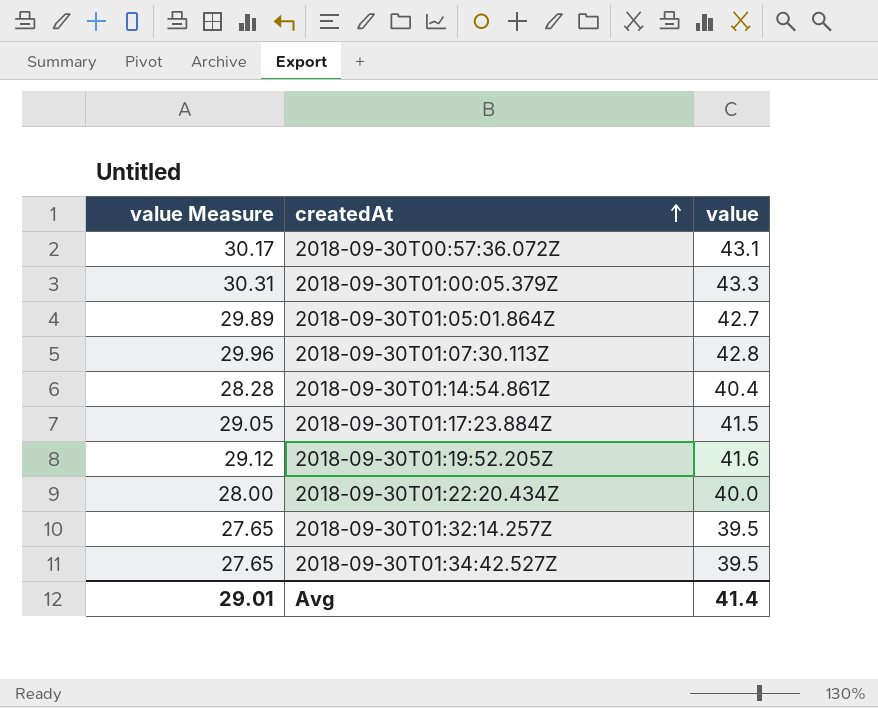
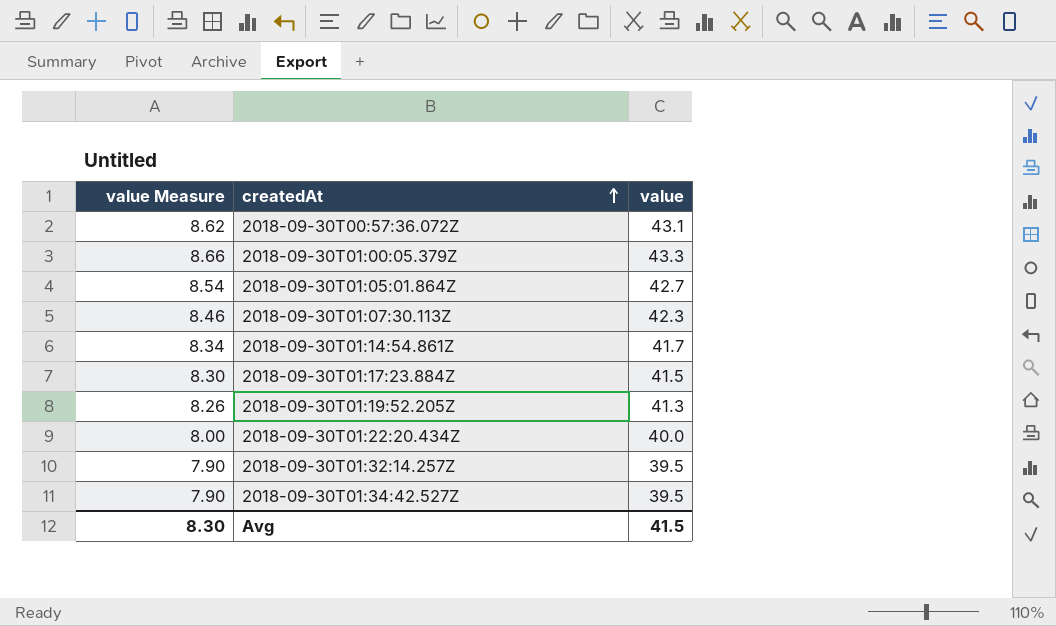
column value Measure | formula: [value] * 0.7 -> [value] * 0.2
2018-09-30T01:07:30.113Z | value: 42.8 -> 42.3
2018-09-30T01:14:54.861Z | value: 40.4 -> 41.7
2018-09-30T01:19:52.205Z | value: 41.6 -> 41.3
Avg | value Measure: 29.01 -> 8.30
Avg | value: 41.4 -> 41.5

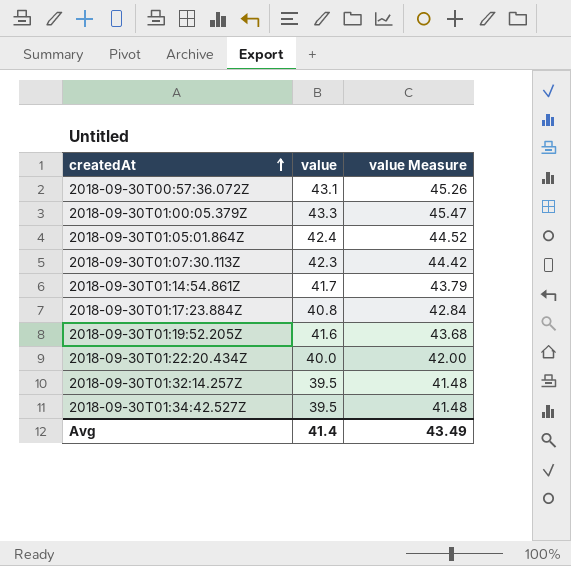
column value Measure | formula: [value] * 0.2 -> [value] * 1.05
column value Measure | position: 1 -> 3
2018-09-30T01:05:01.864Z | value: 42.7 -> 42.4
2018-09-30T01:17:23.884Z | value: 41.5 -> 40.8
2018-09-30T01:19:52.205Z | value: 41.3 -> 41.6
Avg | value: 41.5 -> 41.4
Avg | value Measure: 8.30 -> 43.49

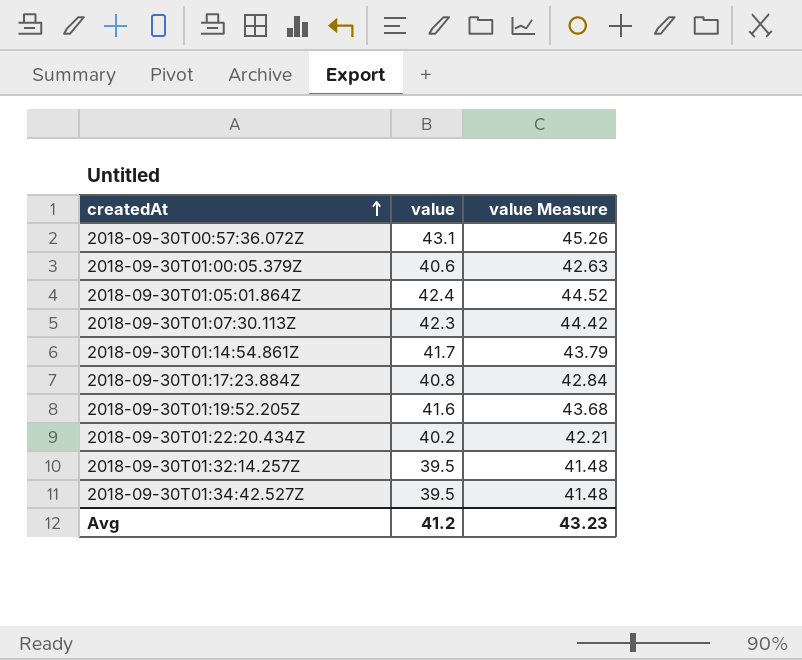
2018-09-30T01:00:05.379Z | value: 43.3 -> 40.6
2018-09-30T01:00:05.379Z | value Measure: 45.47 -> 42.63
2018-09-30T01:22:20.434Z | value: 40.0 -> 40.2
2018-09-30T01:22:20.434Z | value Measure: 42.00 -> 42.21
Avg | value: 41.4 -> 41.2
Avg | value Measure: 43.49 -> 43.23

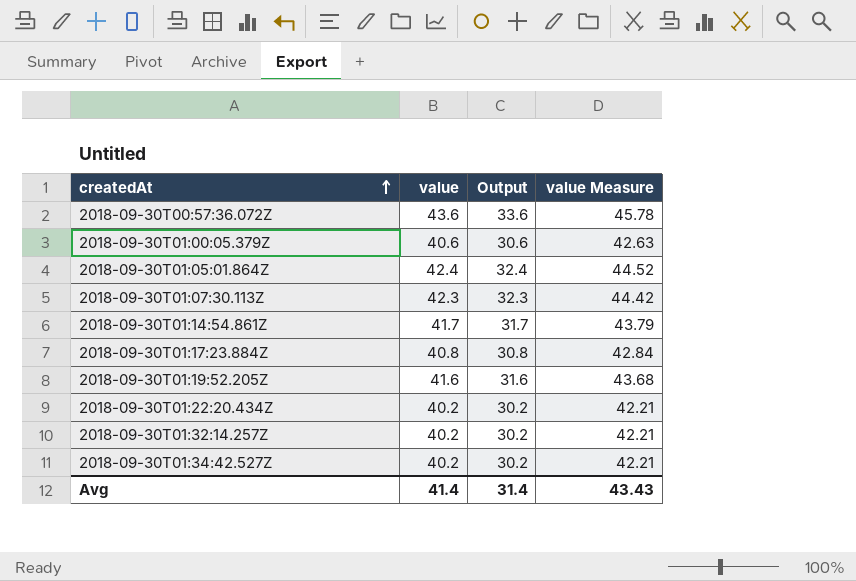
column Output | formula: none -> [value] - 10
2018-09-30T00:57:36.072Z | value: 43.1 -> 43.6
2018-09-30T00:57:36.072Z | value Measure: 45.26 -> 45.78
2018-09-30T01:32:14.257Z | value: 39.5 -> 40.2
2018-09-30T01:32:14.257Z | value Measure: 41.48 -> 42.21
2018-09-30T01:34:42.527Z | value: 39.5 -> 40.2
2018-09-30T01:34:42.527Z | value Measure: 41.48 -> 42.21
Avg | value: 41.2 -> 41.4
Avg | value Measure: 43.23 -> 43.43

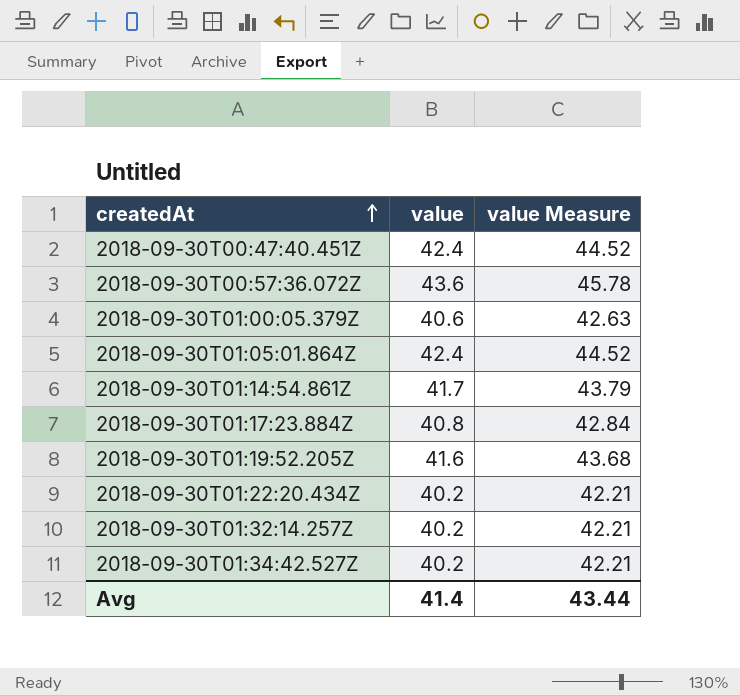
column Output | formula: [value] - 10 -> none
row 2018-09-30T01:07:30.113Z: 42.3 | 32.3 | 44.42 -> none
row 2018-09-30T00:47:40.451Z: none -> 42.4 | 44.52
Avg | value Measure: 43.43 -> 43.44

